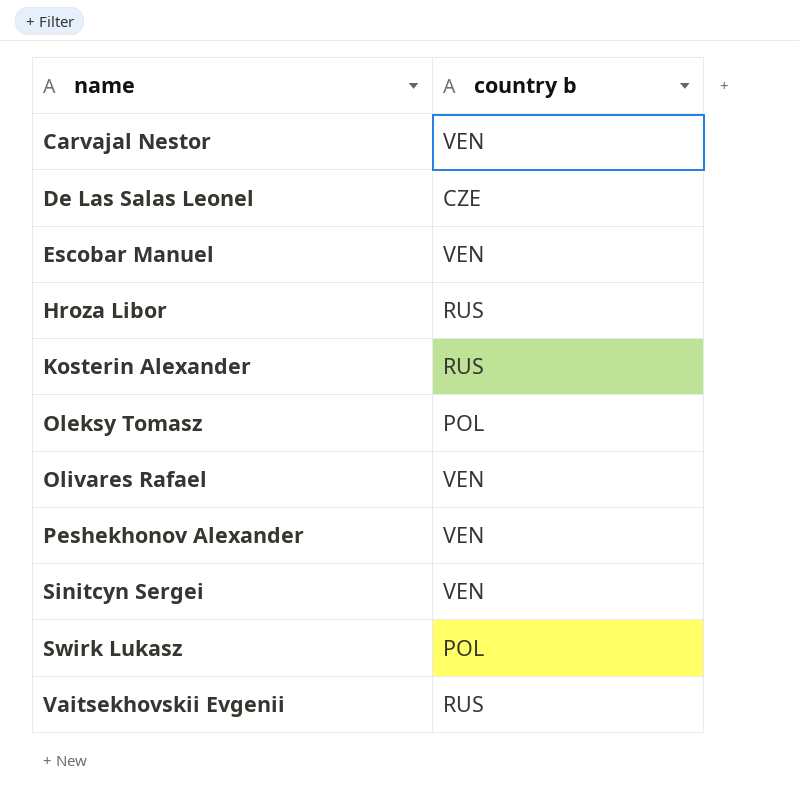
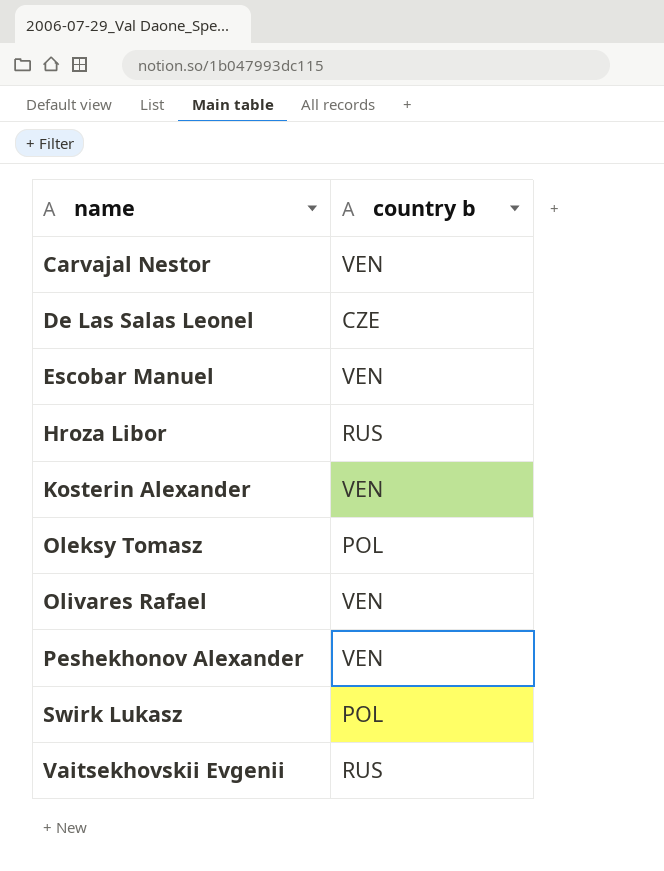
row Sinitcyn Sergei: VEN -> none
Kosterin Alexander | country b: RUS -> VEN

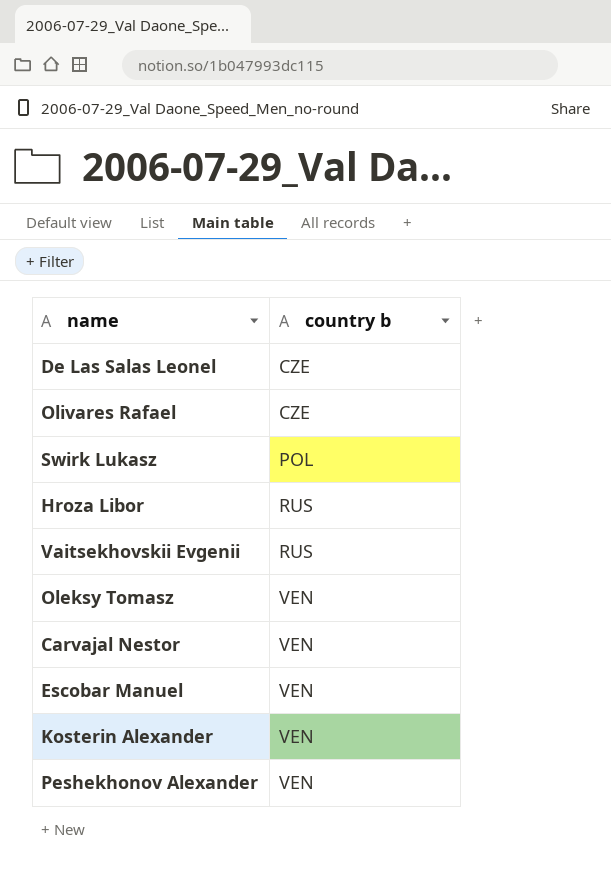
row order: name ascending -> country b ascending
Olivares Rafael | country b: VEN -> CZE
Oleksy Tomasz | country b: POL -> VEN

